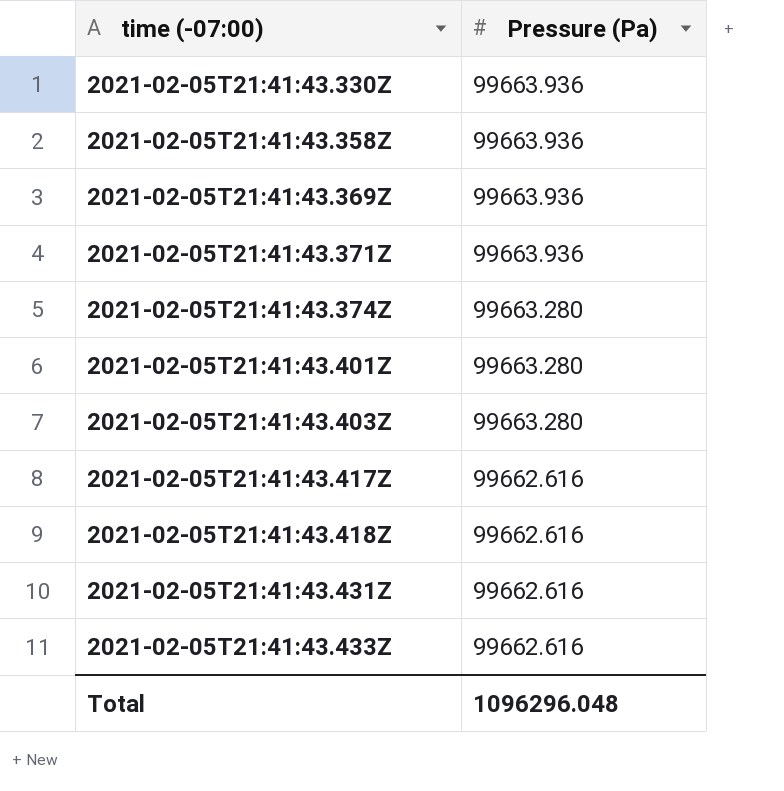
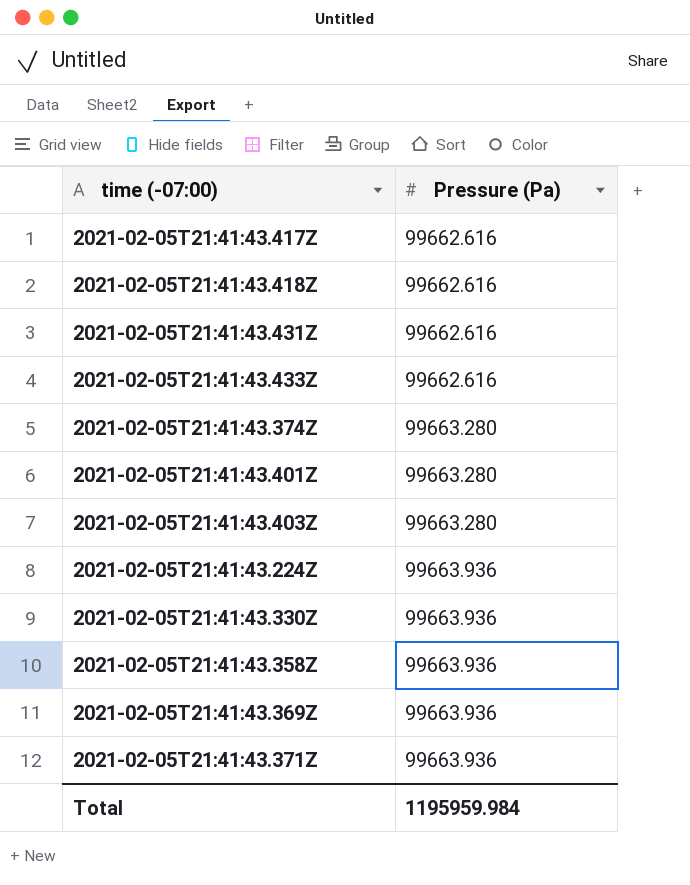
row order: time (-07:00) ascending -> Pressure (Pa) ascending
row 2021-02-05T21:41:43.224Z: none -> 99663.936
Total | Pressure (Pa): 1096296.048 -> 1195959.984

